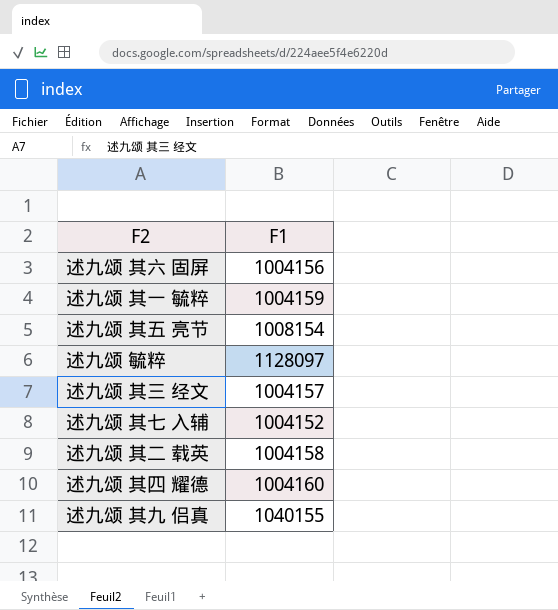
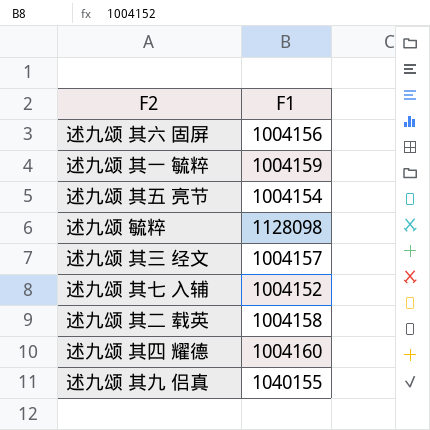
述九颂 其五 亮节 | F1: 1008154 -> 1004154
述九颂 毓粹 | F1: 1128097 -> 1128098

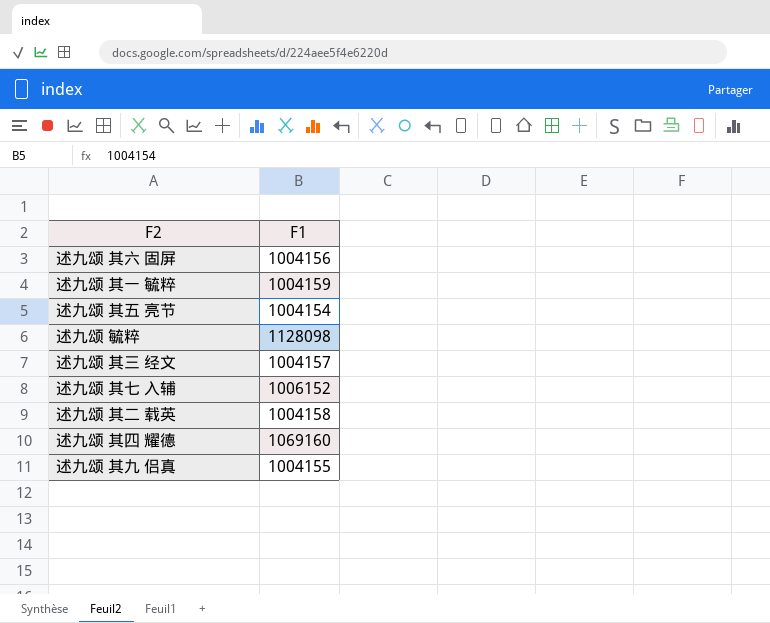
述九颂 其七 入辅 | F1: 1004152 -> 1006152
述九颂 其四 耀德 | F1: 1004160 -> 1069160
述九颂 其九 侣真 | F1: 1040155 -> 1004155

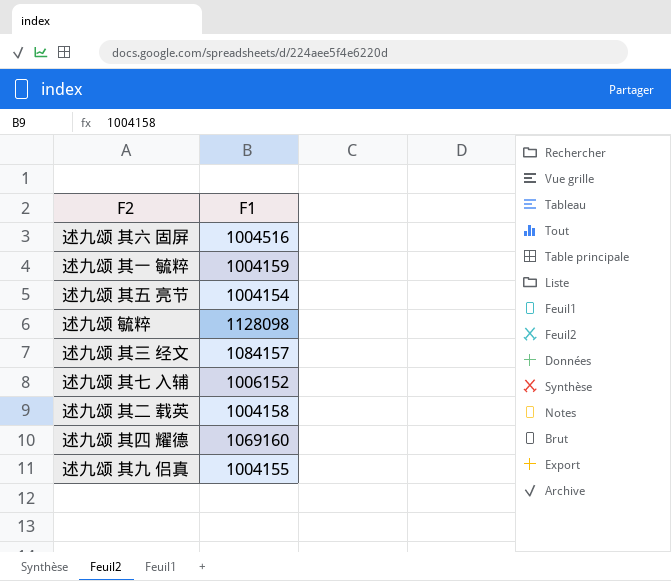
述九颂 其六 固屏 | F1: 1004156 -> 1004516
述九颂 其三 经文 | F1: 1004157 -> 1084157

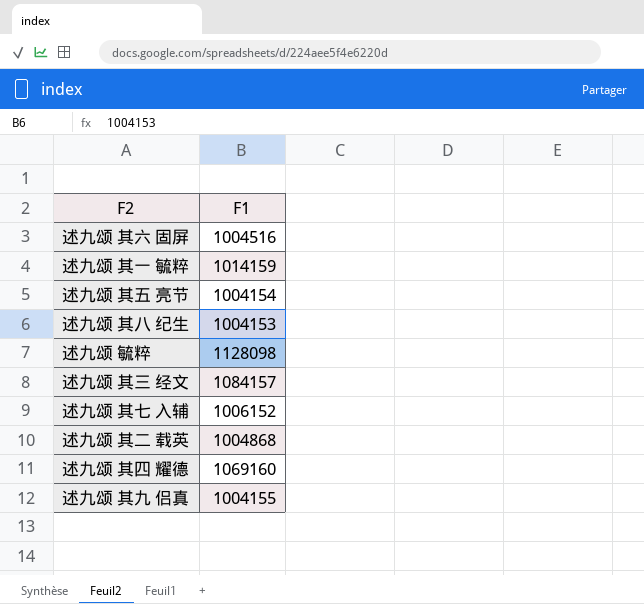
述九颂 其一 毓粹 | F1: 1004159 -> 1014159
row 述九颂 其八 纪生: none -> 1004153
述九颂 其二 载英 | F1: 1004158 -> 1004868

